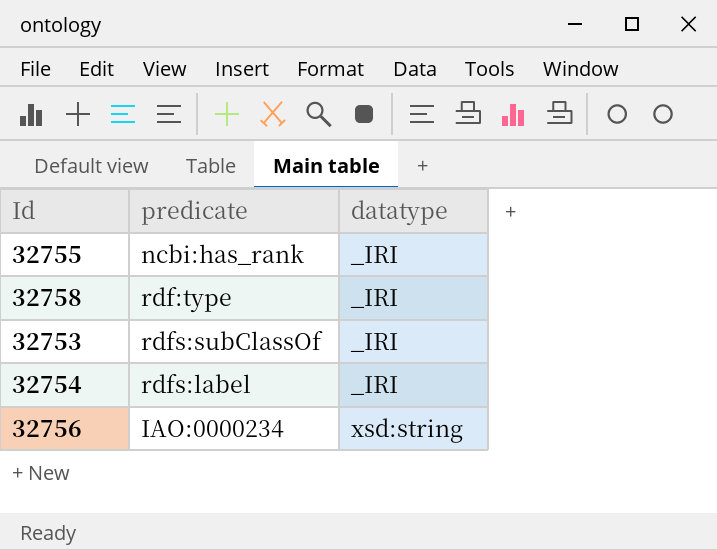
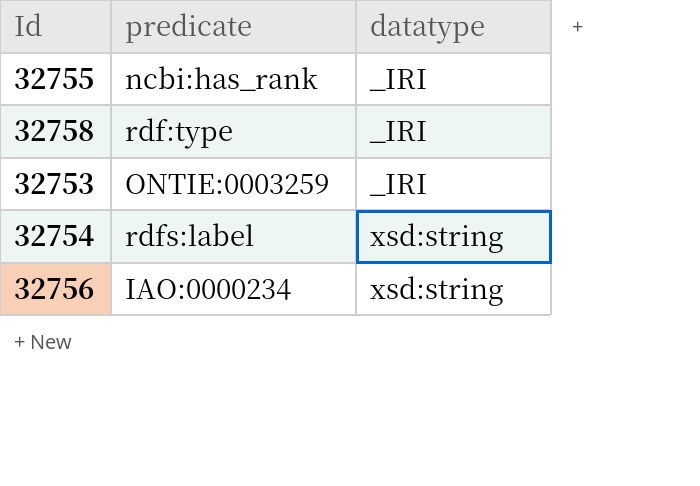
32753 | predicate: rdfs:subClassOf -> ONTIE:0003259
32754 | datatype: _IRI -> xsd:string

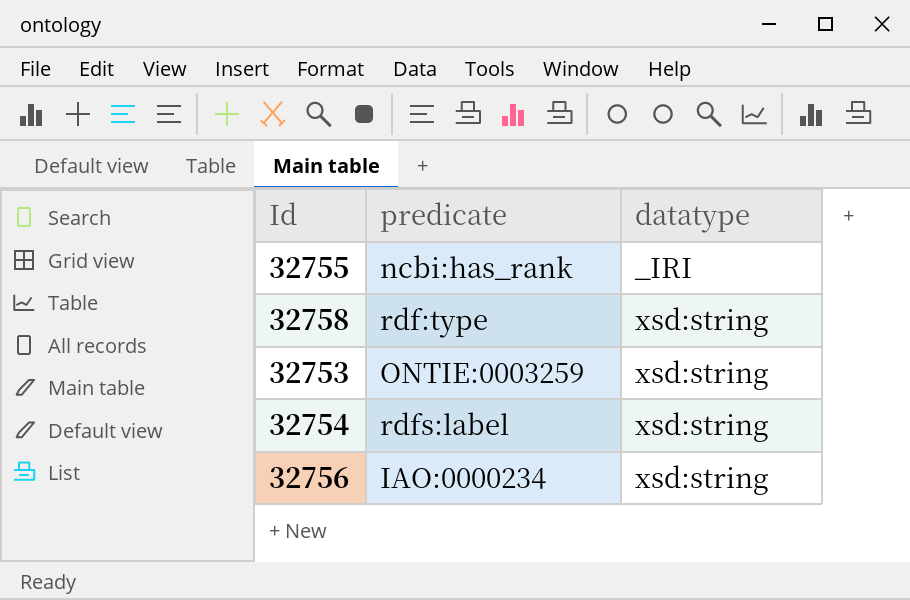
32758 | datatype: _IRI -> xsd:string
32753 | datatype: _IRI -> xsd:string

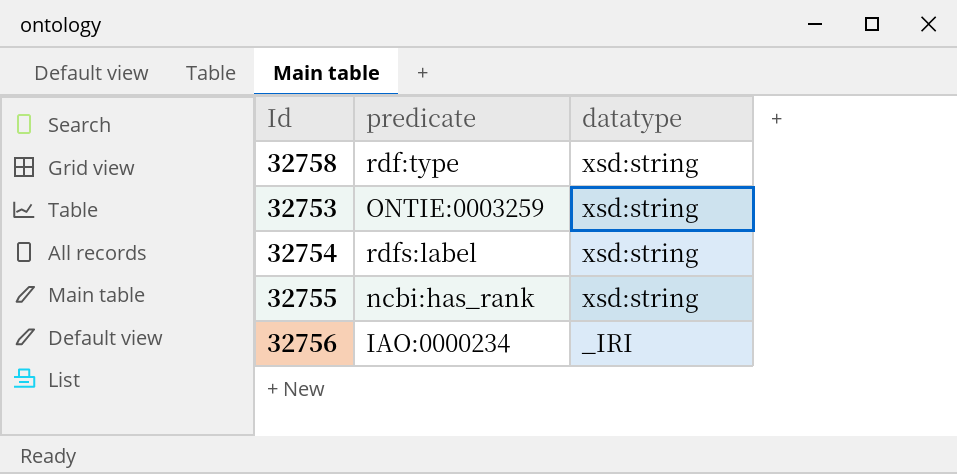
row order: datatype ascending -> datatype descending
32755 | datatype: _IRI -> xsd:string
32756 | datatype: xsd:string -> _IRI

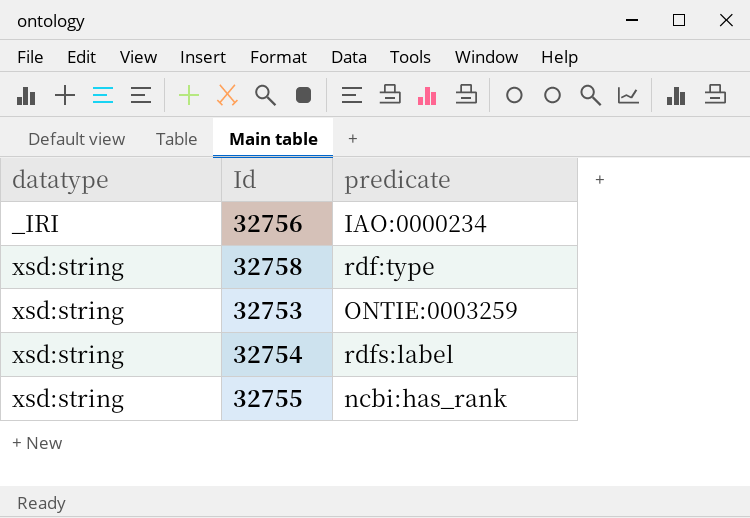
row order: datatype descending -> datatype ascending
column datatype | position: 3 -> 1

